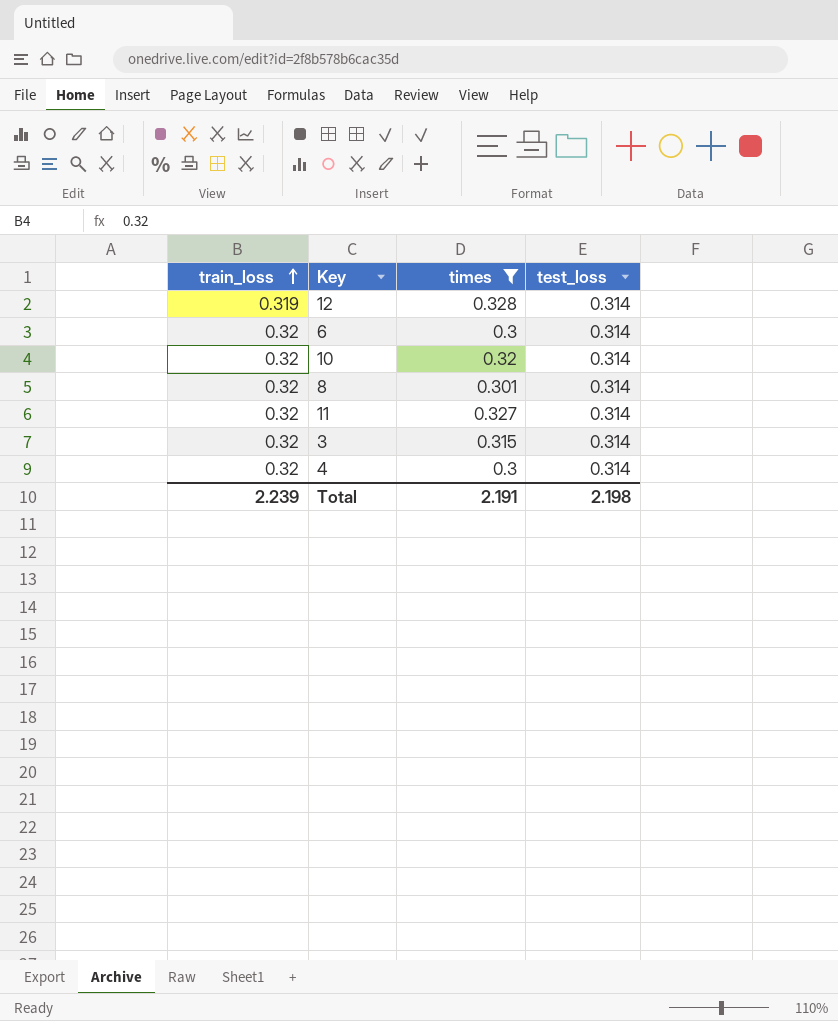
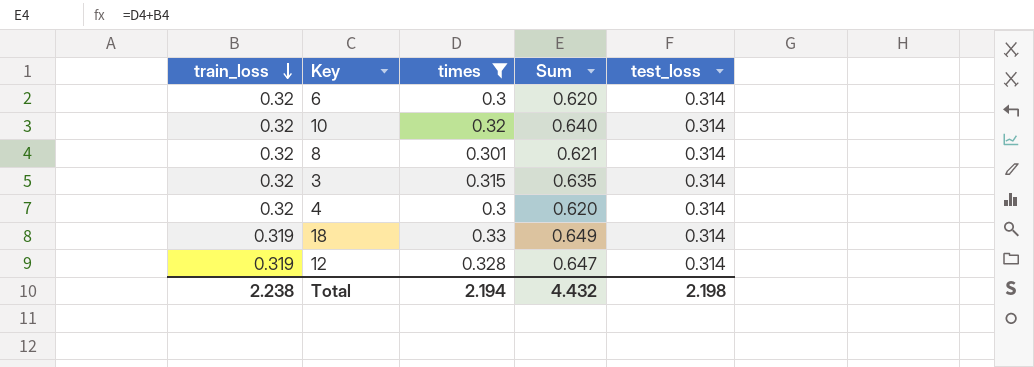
row order: train_loss ascending -> train_loss descending
column Sum | formula: none -> [train_loss] + [times]
row 11: 0.32 | 0.327 | 0.314 -> none
row 18: none -> 0.319 | 0.33 | 0.649 | 0.314
Total | train_loss: 2.239 -> 2.238
Total | times: 2.191 -> 2.194

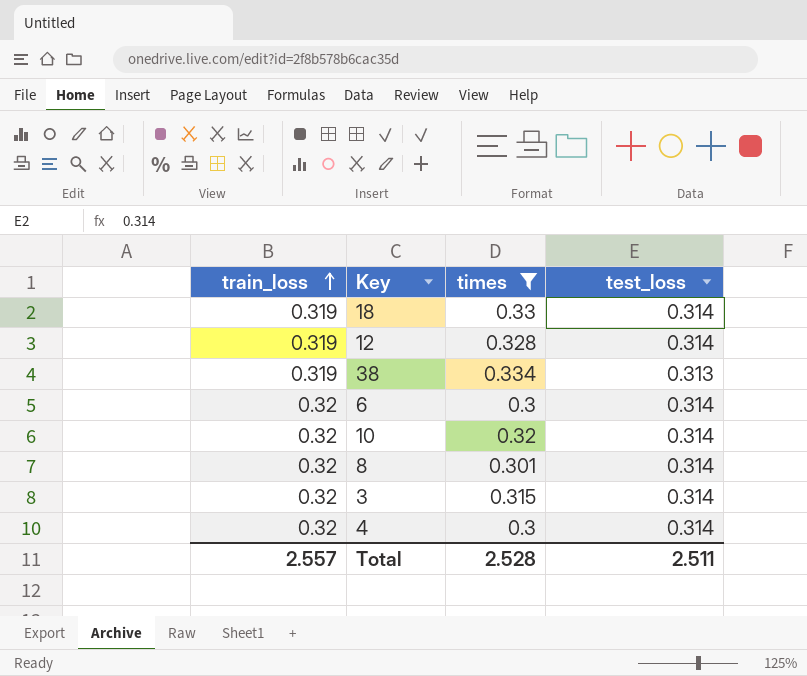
row order: train_loss descending -> train_loss ascending
column Sum | formula: [train_loss] + [times] -> none
row 38: none -> 0.319 | 0.334 | 0.313
Total | train_loss: 2.238 -> 2.557
Total | times: 2.194 -> 2.528
Total | test_loss: 2.198 -> 2.511

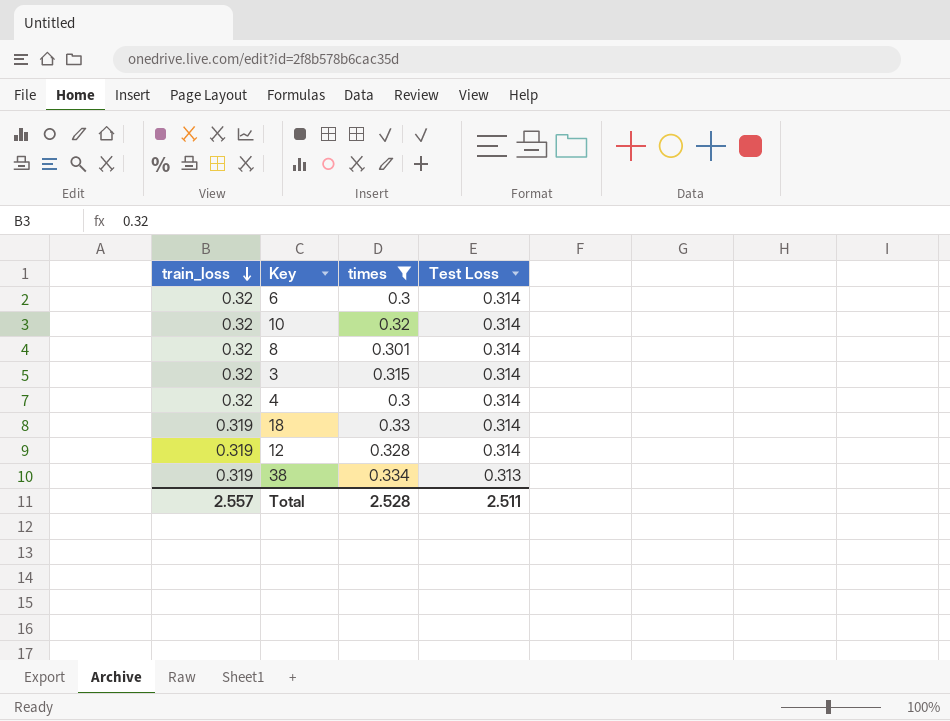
row order: train_loss ascending -> train_loss descending
column name: test_loss -> Test Loss

